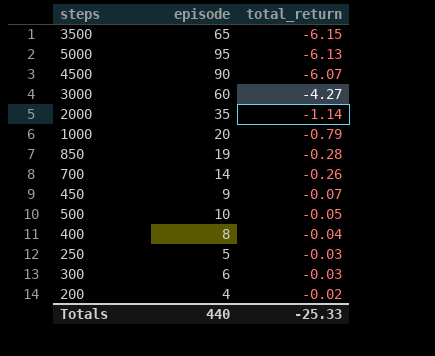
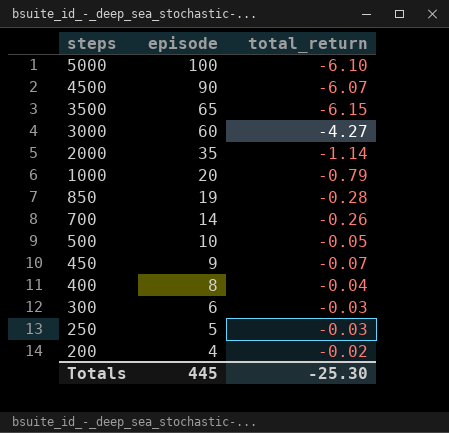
row order: total_return ascending -> steps descending
5000 | episode: 95 -> 100
5000 | total_return: -6.13 -> -6.10
Totals | episode: 440 -> 445
Totals | total_return: -25.33 -> -25.30

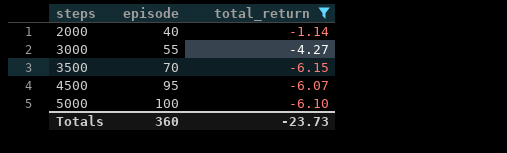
filter: none -> total_return <= -1.14
row order: steps descending -> steps ascending
2000 | episode: 35 -> 40
3000 | episode: 60 -> 55
3500 | episode: 65 -> 70
4500 | episode: 90 -> 95
Totals | episode: 445 -> 360
Totals | total_return: -25.30 -> -23.73

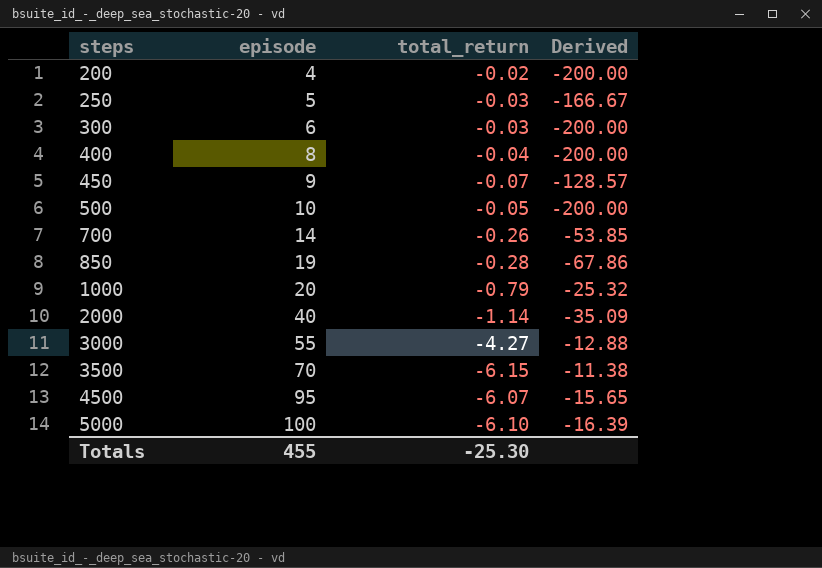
filter: total_return <= -1.14 -> none
column Derived | formula: none -> [episode] / [total_return]
Totals | episode: 360 -> 455
Totals | total_return: -23.73 -> -25.30

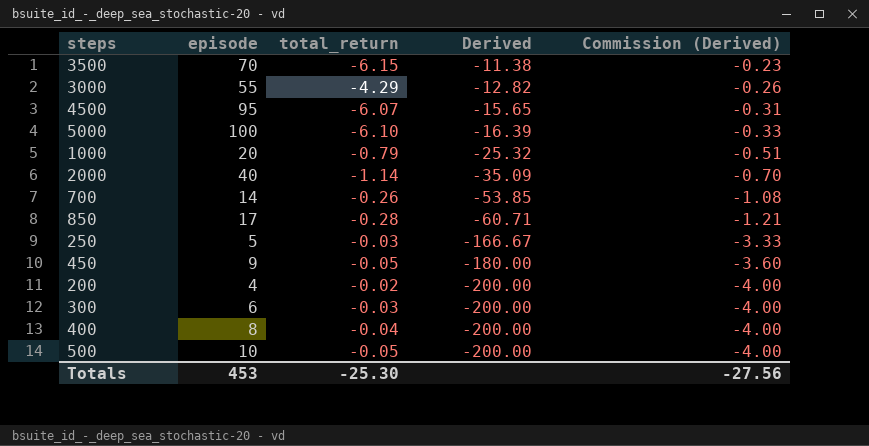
row order: steps ascending -> Derived descending
column Commission (Derived) | formula: none -> [Derived] * 0.02
3000 | total_return: -4.27 -> -4.29
3000 | Derived: -12.88 -> -12.82
850 | episode: 19 -> 17
850 | Derived: -67.86 -> -60.71
450 | total_return: -0.07 -> -0.05
450 | Derived: -128.57 -> -180.00
Totals | episode: 455 -> 453

